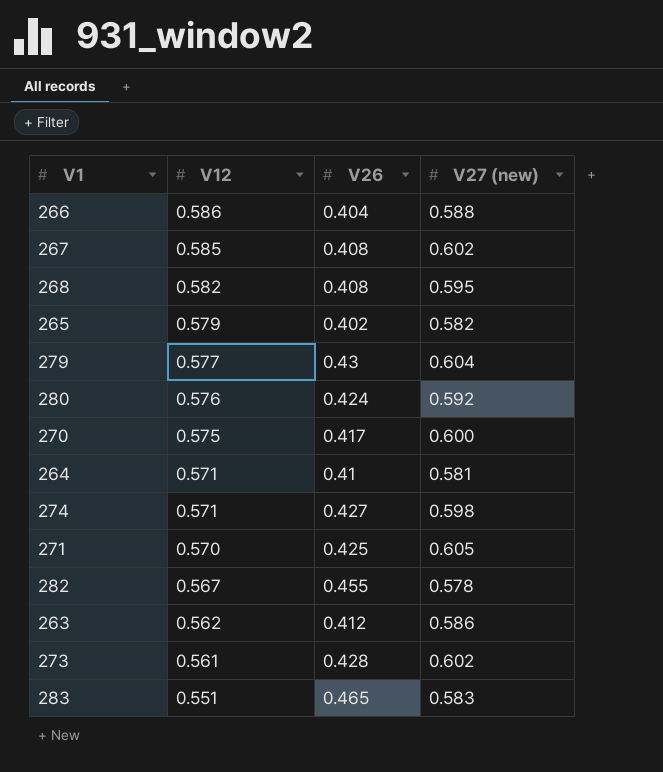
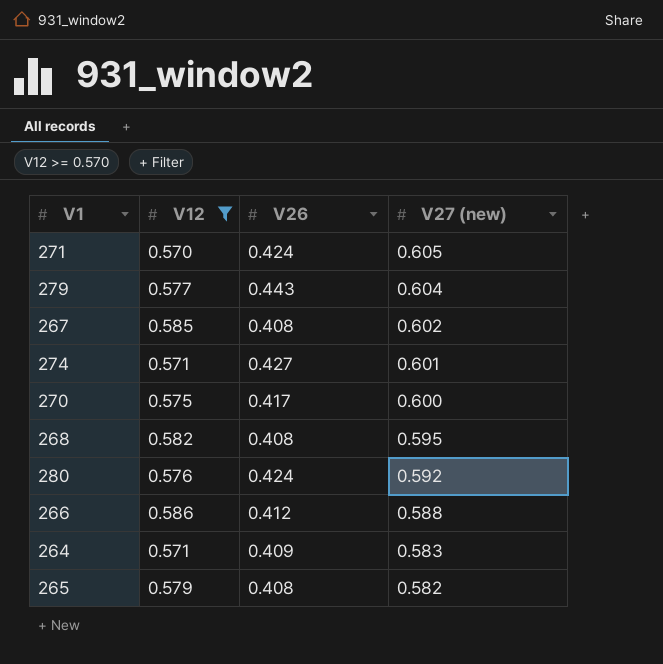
filter: none -> V12 >= 0.570
row order: V12 descending -> V27 (new) descending
271 | V26: 0.425 -> 0.424
279 | V26: 0.43 -> 0.443
274 | V27 (new): 0.598 -> 0.601
266 | V26: 0.404 -> 0.412
264 | V26: 0.41 -> 0.409
264 | V27 (new): 0.581 -> 0.583
265 | V26: 0.402 -> 0.408

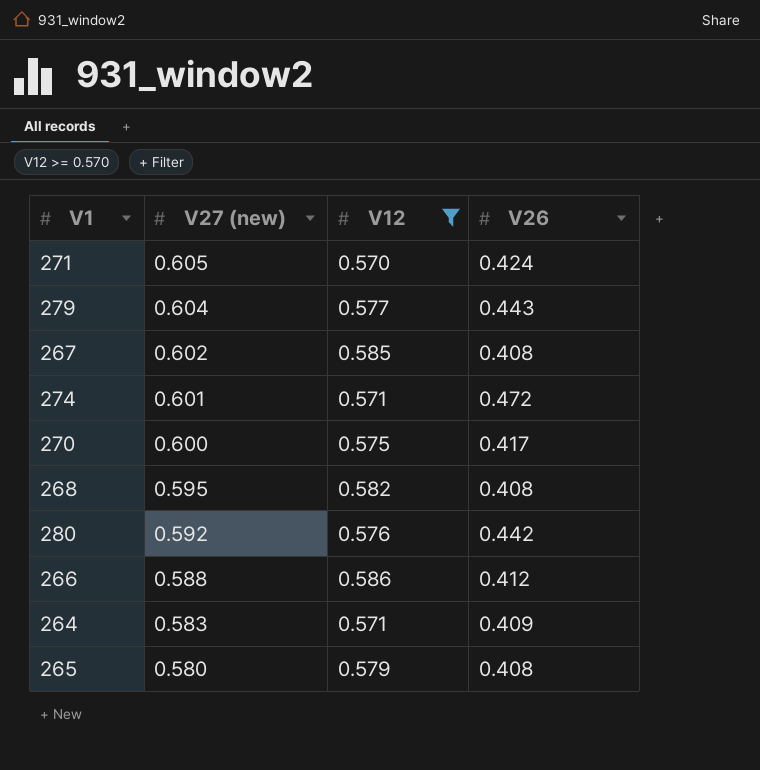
column V27 (new) | position: 4 -> 2
274 | V26: 0.427 -> 0.472
280 | V26: 0.424 -> 0.442
265 | V27 (new): 0.582 -> 0.580

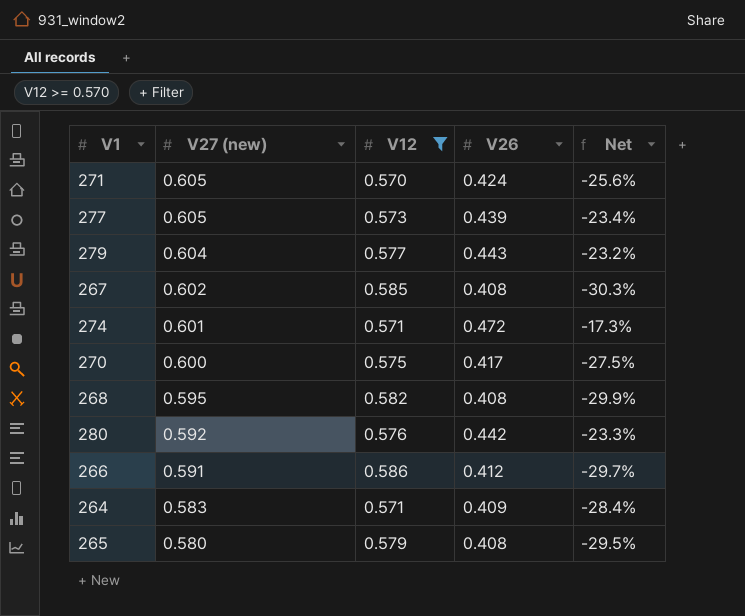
column Net | formula: none -> ([V26] - [V12]) / [V12]
row 277: none -> 0.605 | 0.573 | 0.439 | -23.4%
266 | V27 (new): 0.588 -> 0.591

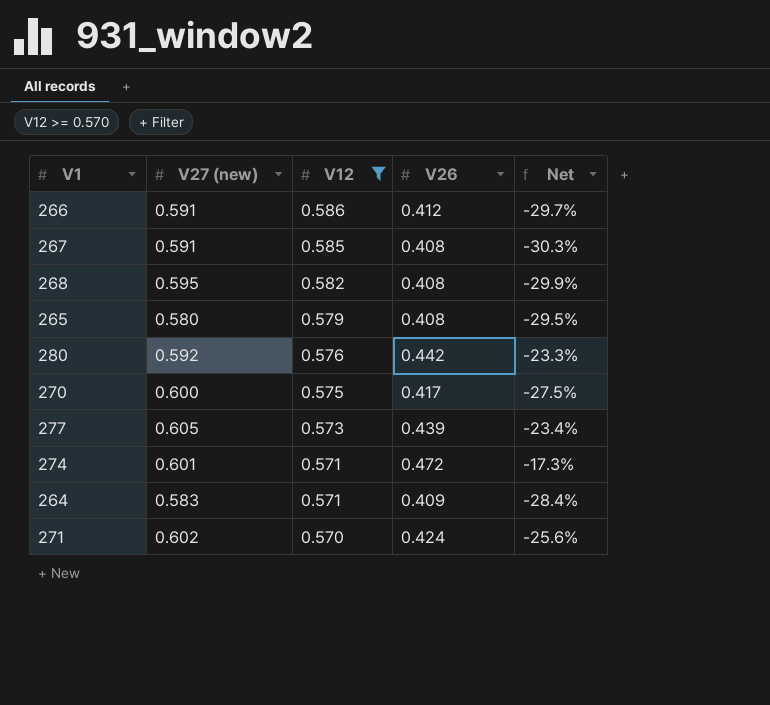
row order: V27 (new) descending -> V12 descending
row 279: 0.604 | 0.577 | 0.443 | -23.2% -> none
267 | V27 (new): 0.602 -> 0.591
271 | V27 (new): 0.605 -> 0.602

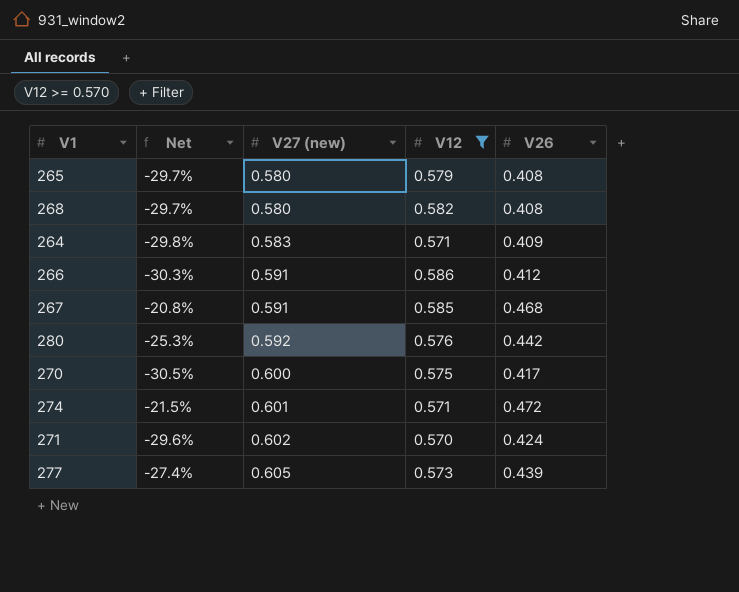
row order: V12 descending -> V27 (new) ascending
column Net | formula: ([V26] - [V12]) / [V12] -> ([V26] - [V27 (new)]) / [V27 (new)]
column Net | position: 5 -> 2
268 | V27 (new): 0.595 -> 0.580
267 | V26: 0.408 -> 0.468

